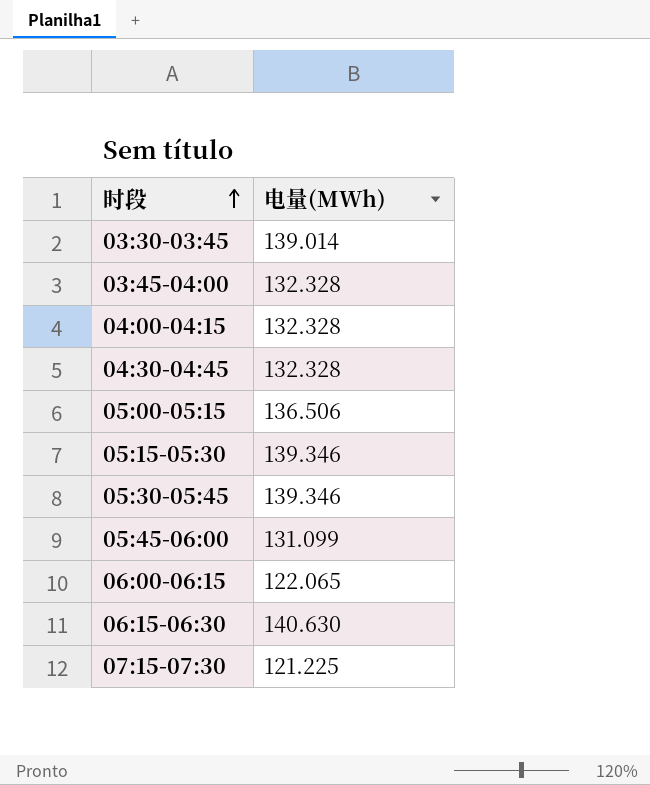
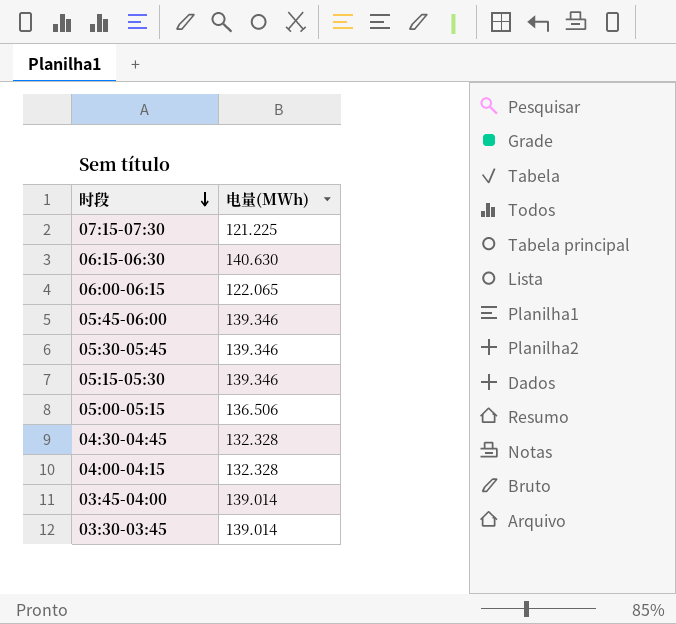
row order: 时段 ascending -> 时段 descending
05:45-06:00 | 电量(MWh): 131.099 -> 139.346
03:45-04:00 | 电量(MWh): 132.328 -> 139.014

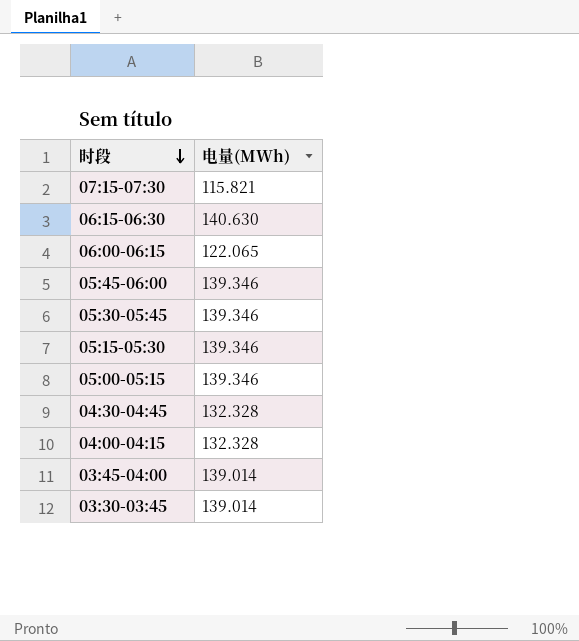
07:15-07:30 | 电量(MWh): 121.225 -> 115.821
05:00-05:15 | 电量(MWh): 136.506 -> 139.346

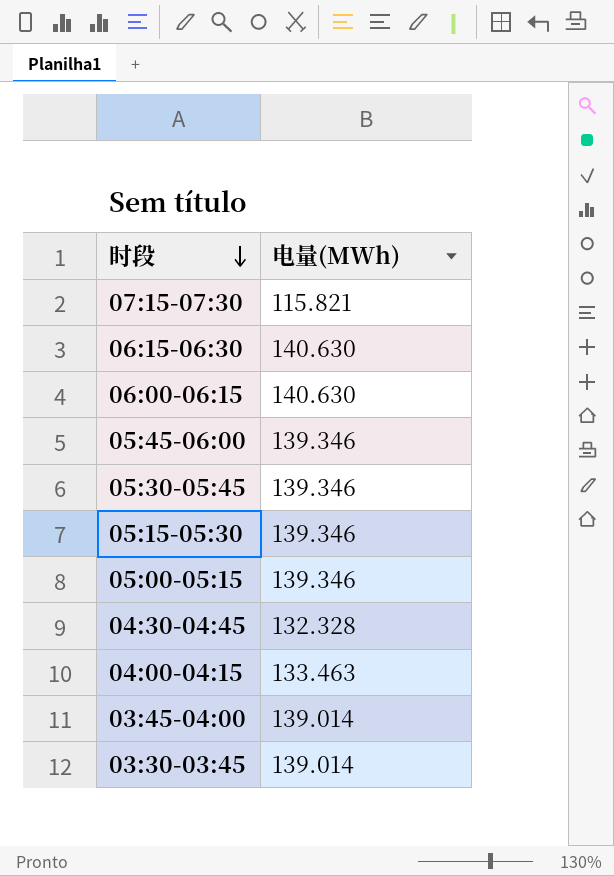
06:00-06:15 | 电量(MWh): 122.065 -> 140.630
04:00-04:15 | 电量(MWh): 132.328 -> 133.463

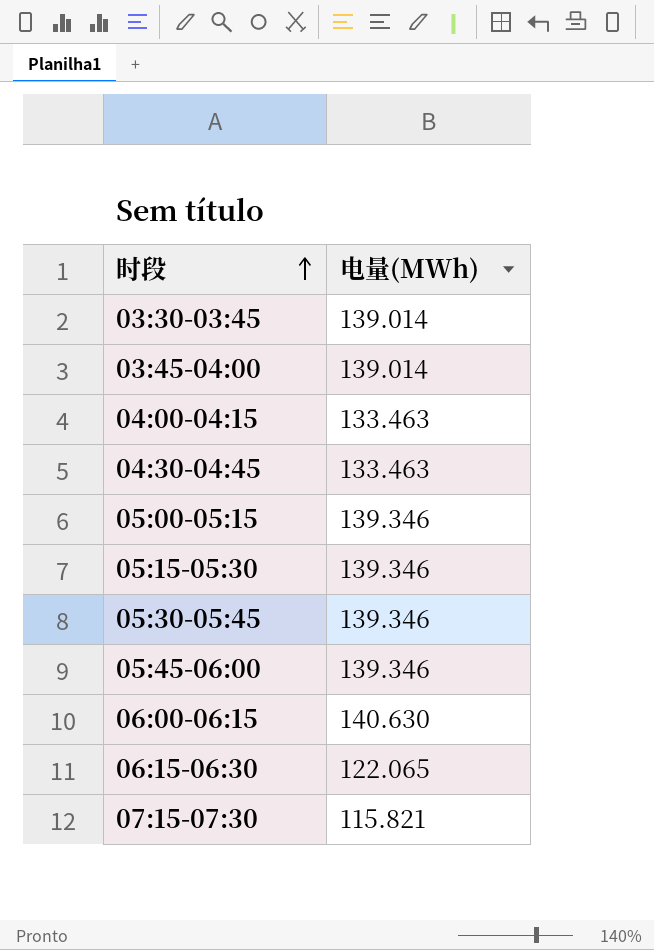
row order: 时段 descending -> 时段 ascending
04:30-04:45 | 电量(MWh): 132.328 -> 133.463
06:15-06:30 | 电量(MWh): 140.630 -> 122.065

